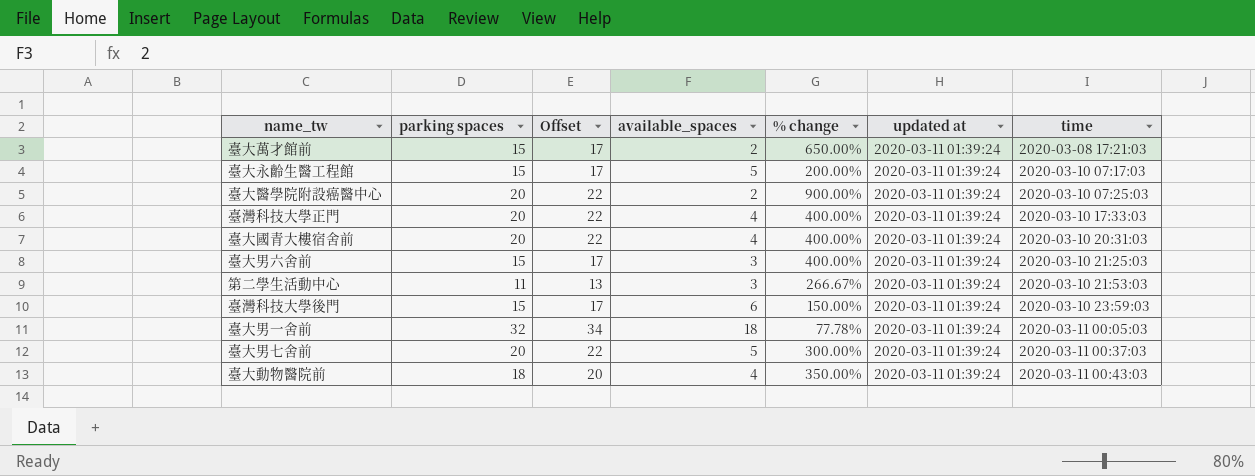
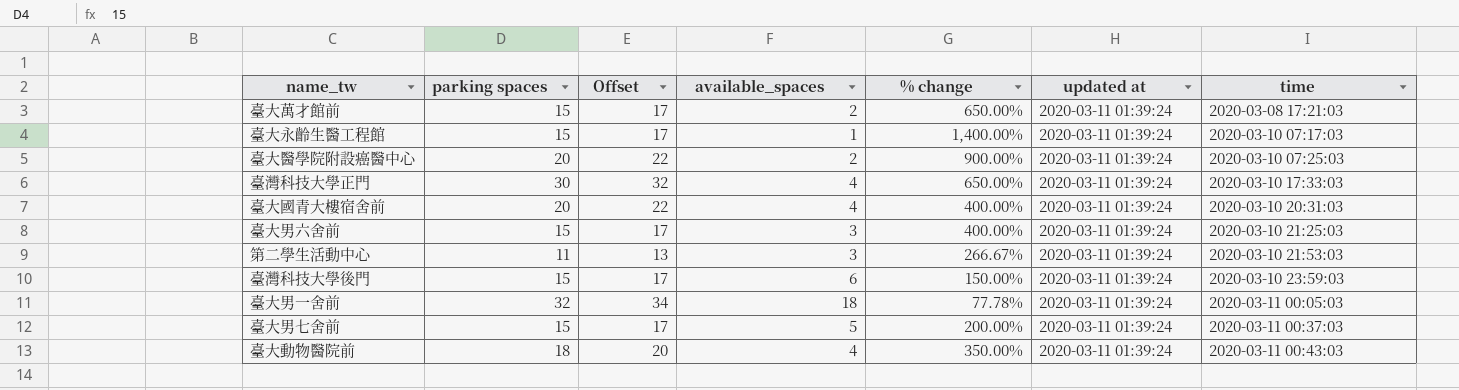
臺大永齡生醫工程館 | available_spaces: 5 -> 1
臺大永齡生醫工程館 | % change: 200.00% -> 1,400.00%
臺灣科技大學正門 | parking spaces: 20 -> 30
臺灣科技大學正門 | Offset: 22 -> 32
臺灣科技大學正門 | % change: 400.00% -> 650.00%
臺大男七舍前 | parking spaces: 20 -> 15
臺大男七舍前 | Offset: 22 -> 17
臺大男七舍前 | % change: 300.00% -> 200.00%

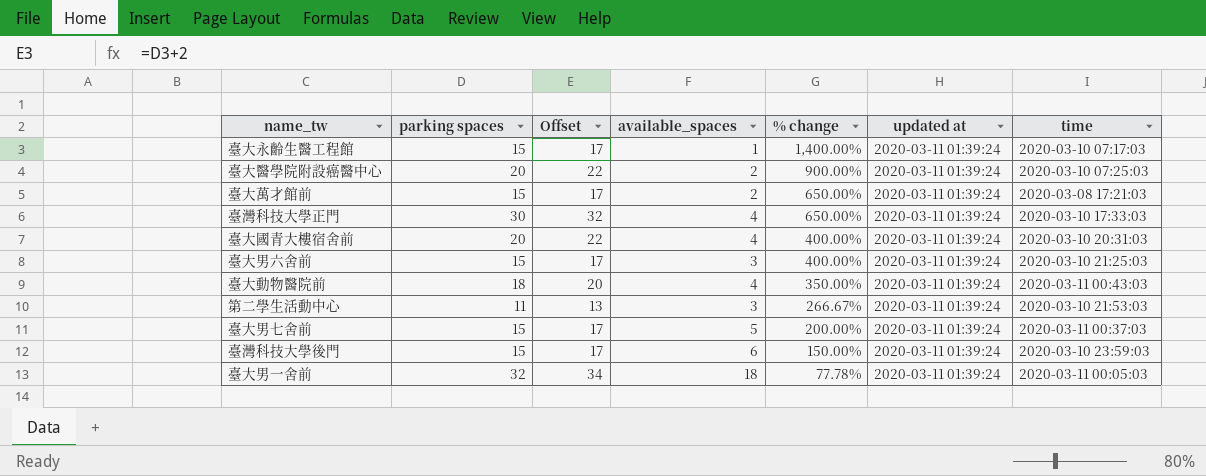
row order: time ascending -> % change descending

